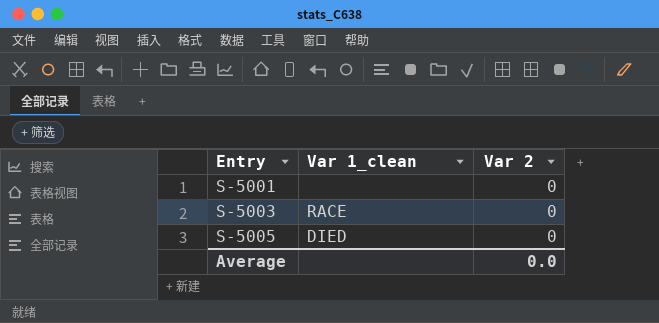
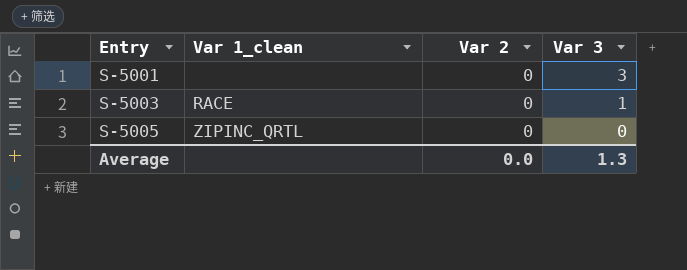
column Var 3 | position: none -> 4
S-5005 | Var 1_clean: DIED -> ZIPINC_QRTL

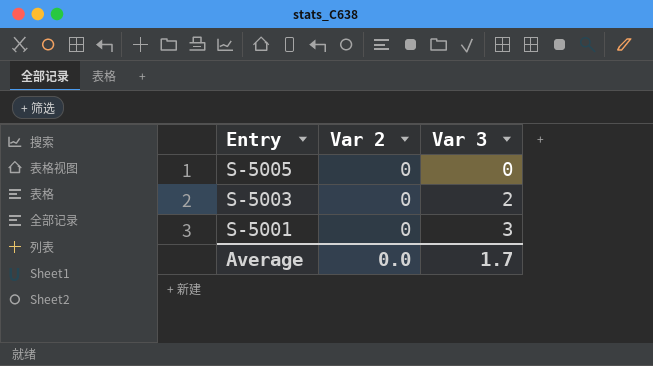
row order: Entry ascending -> Entry descending
column Var 1_clean | position: 2 -> none
S-5003 | Var 3: 1 -> 2
Average | Var 3: 1.3 -> 1.7

